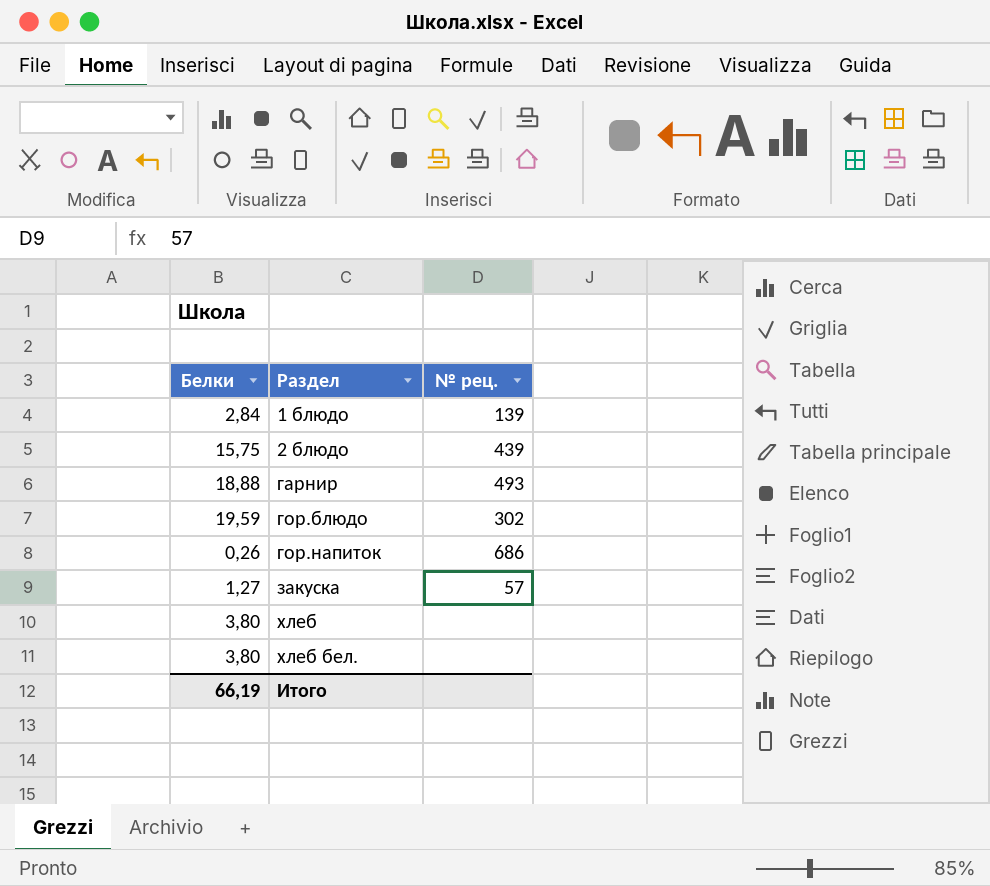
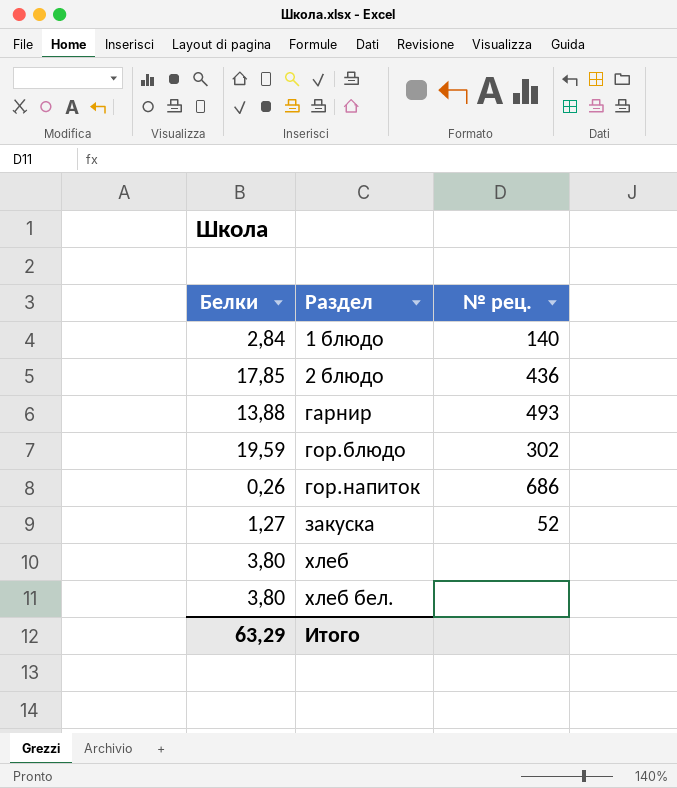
1 блюдо | № рец.: 139 -> 140
2 блюдо | Белки: 15,75 -> 17,85
2 блюдо | № рец.: 439 -> 436
гарнир | Белки: 18,88 -> 13,88
закуска | № рец.: 57 -> 52
Итого | Белки: 66,19 -> 63,29

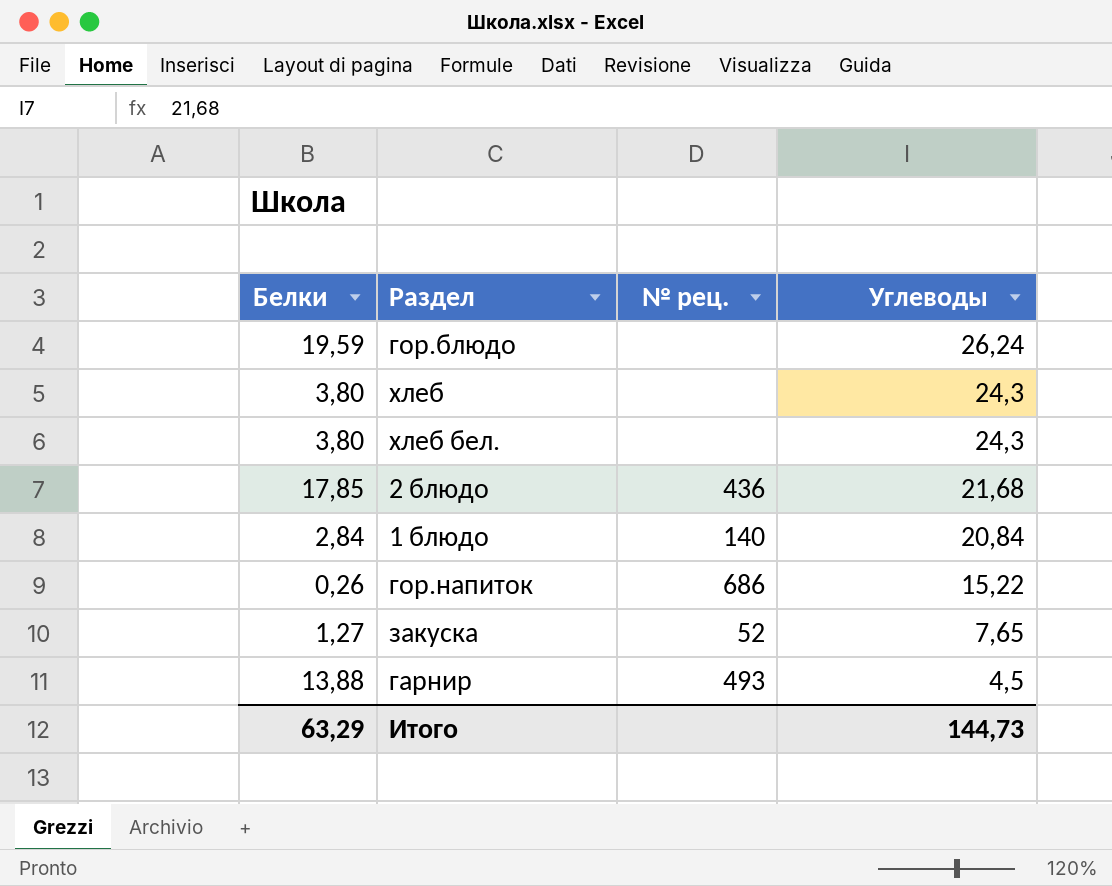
row order: Раздел ascending -> Углеводы descending
column Углеводы | position: none -> 4
гор.блюдо | № рец.: 302 -> none

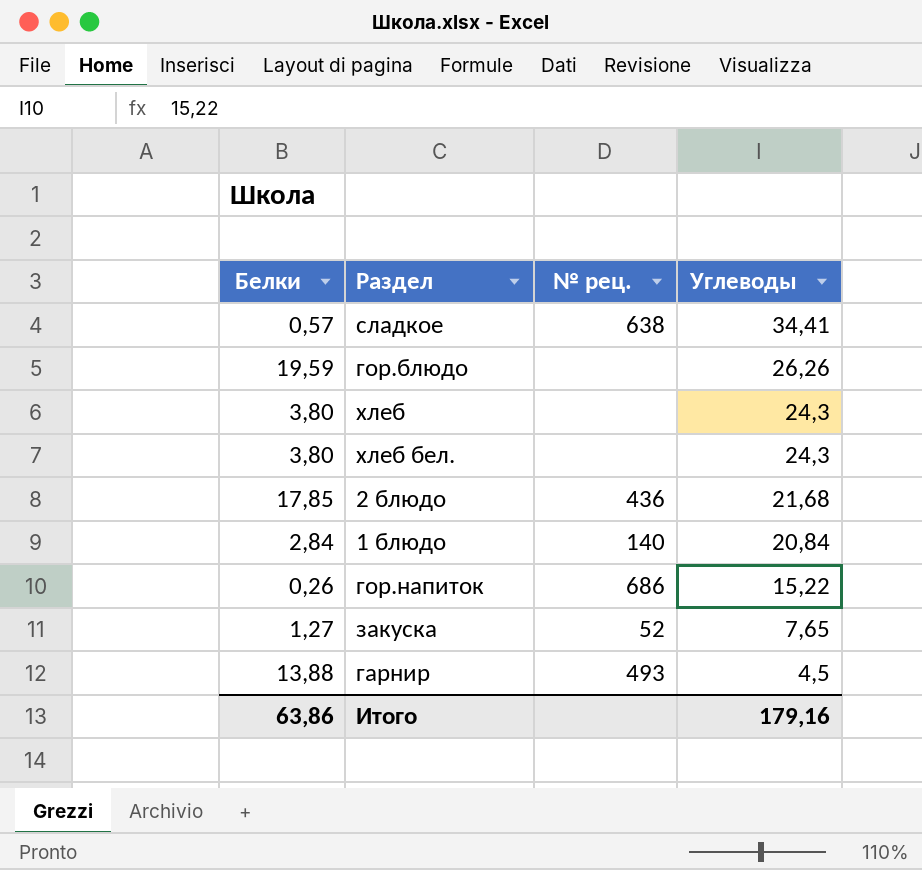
row сладкое: none -> 0,57 | 638 | 34,41
гор.блюдо | Углеводы: 26,24 -> 26,26
Итого | Белки: 63,29 -> 63,86
Итого | Углеводы: 144,73 -> 179,16

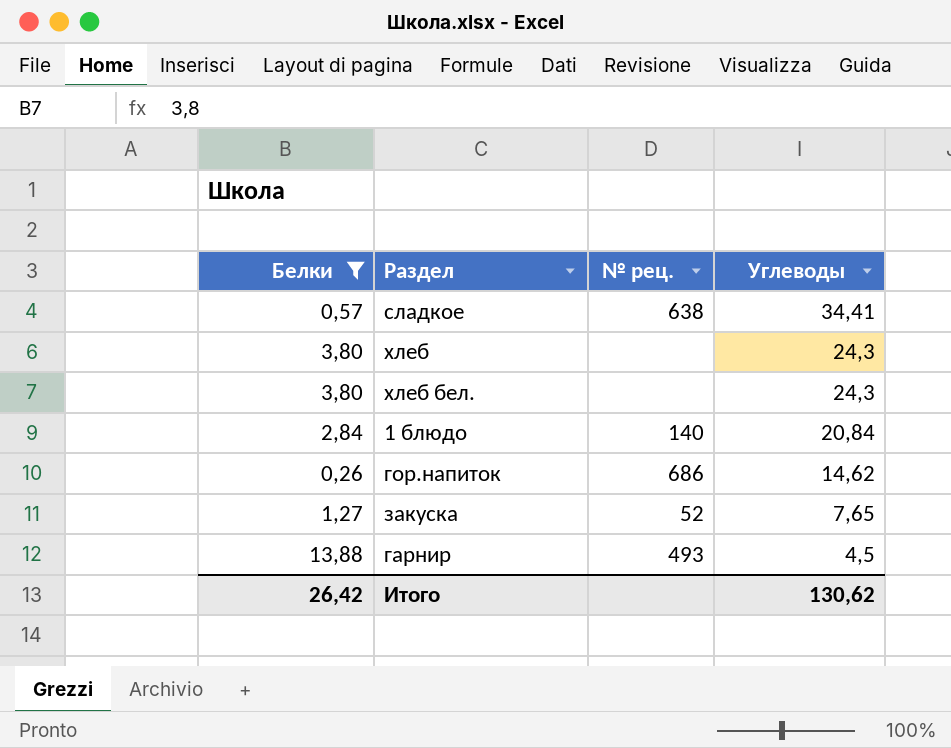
filter: none -> Белки <= 13,88
гор.напиток | Углеводы: 15,22 -> 14,62
Итого | Белки: 63,86 -> 26,42
Итого | Углеводы: 179,16 -> 130,62

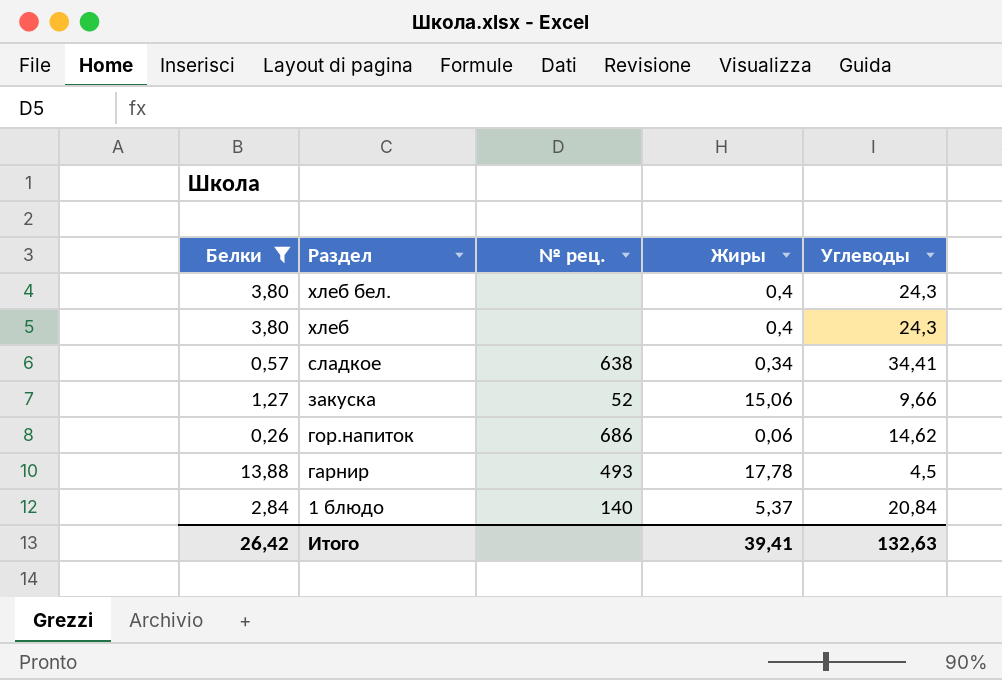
row order: Углеводы descending -> Раздел descending
column Жиры | position: none -> 4
закуска | Углеводы: 7,65 -> 9,66
Итого | Углеводы: 130,62 -> 132,63

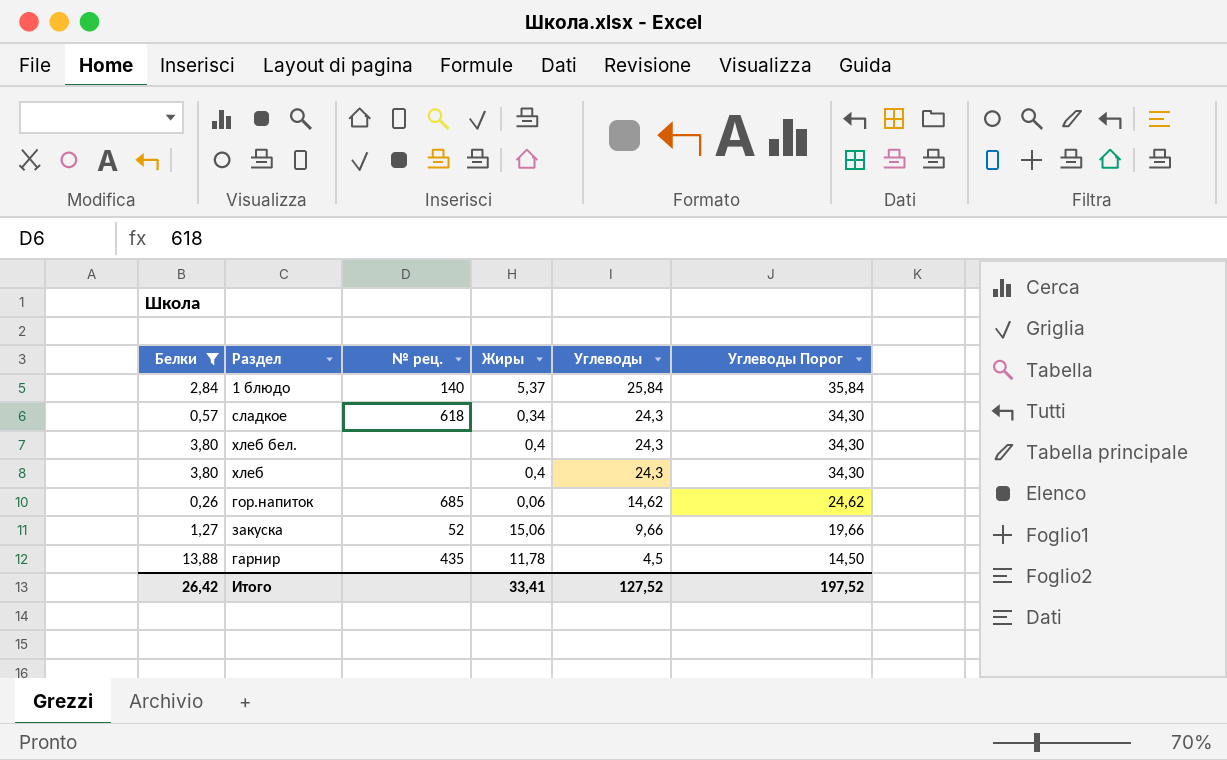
row order: Раздел descending -> Углеводы descending
column Углеводы Порог | formula: none -> [Углеводы] + 10
1 блюдо | Углеводы: 20,84 -> 25,84
сладкое | № рец.: 638 -> 618
сладкое | Углеводы: 34,41 -> 24,3
гор.напиток | № рец.: 686 -> 685
гарнир | № рец.: 493 -> 435
гарнир | Жиры: 17,78 -> 11,78
Итого | Жиры: 39,41 -> 33,41
Итого | Углеводы: 132,63 -> 127,52

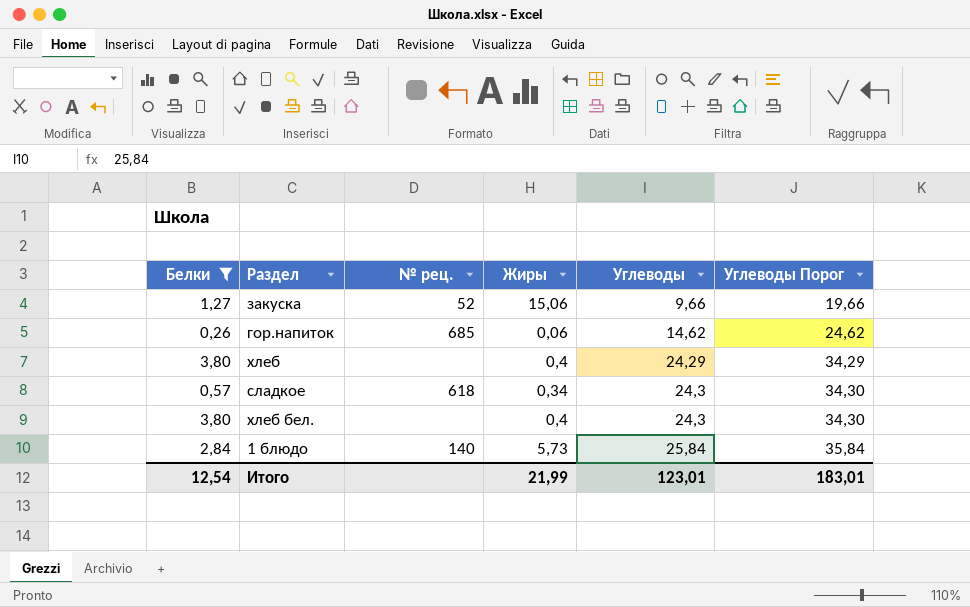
row order: Углеводы descending -> Углеводы ascending
row гарнир: 13,88 | 435 | 11,78 | 4,5 | 14,50 -> none
хлеб | Углеводы: 24,3 -> 24,29
хлеб | Углеводы Порог: 34,30 -> 34,29
1 блюдо | Жиры: 5,37 -> 5,73
Итого | Белки: 26,42 -> 12,54
Итого | Жиры: 33,41 -> 21,99
Итого | Углеводы: 127,52 -> 123,01
Итого | Углеводы Порог: 197,52 -> 183,01

